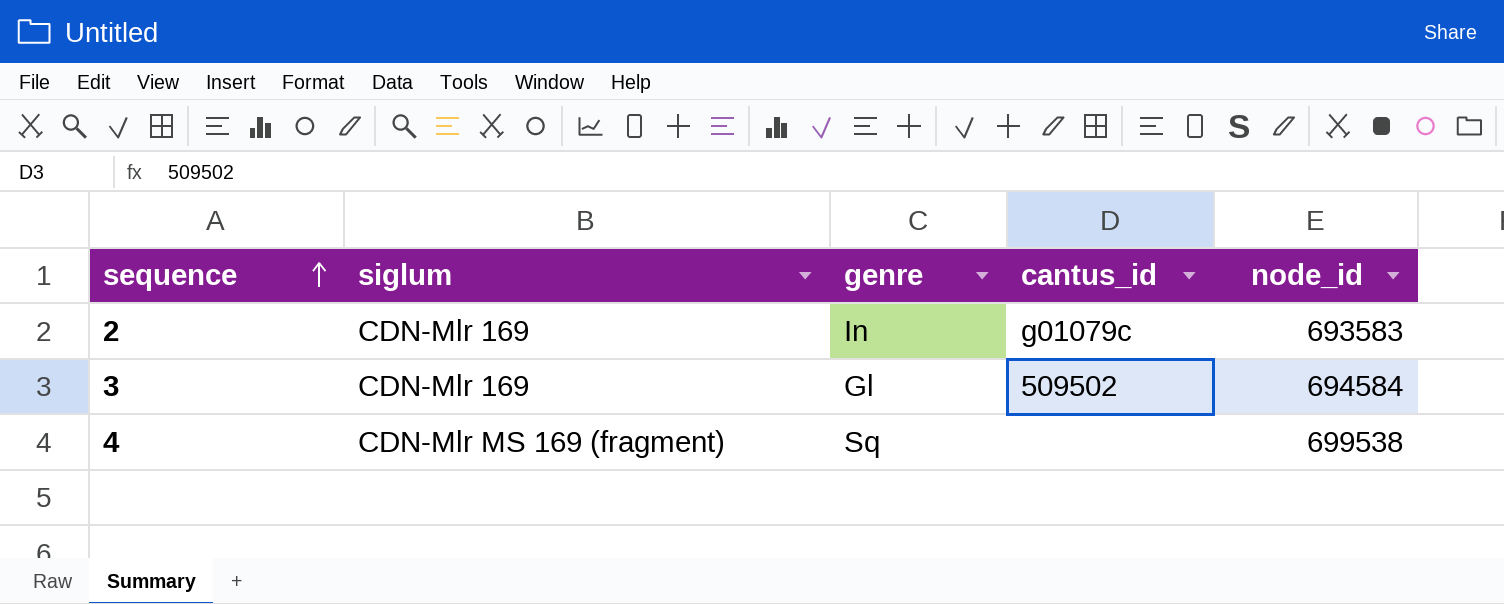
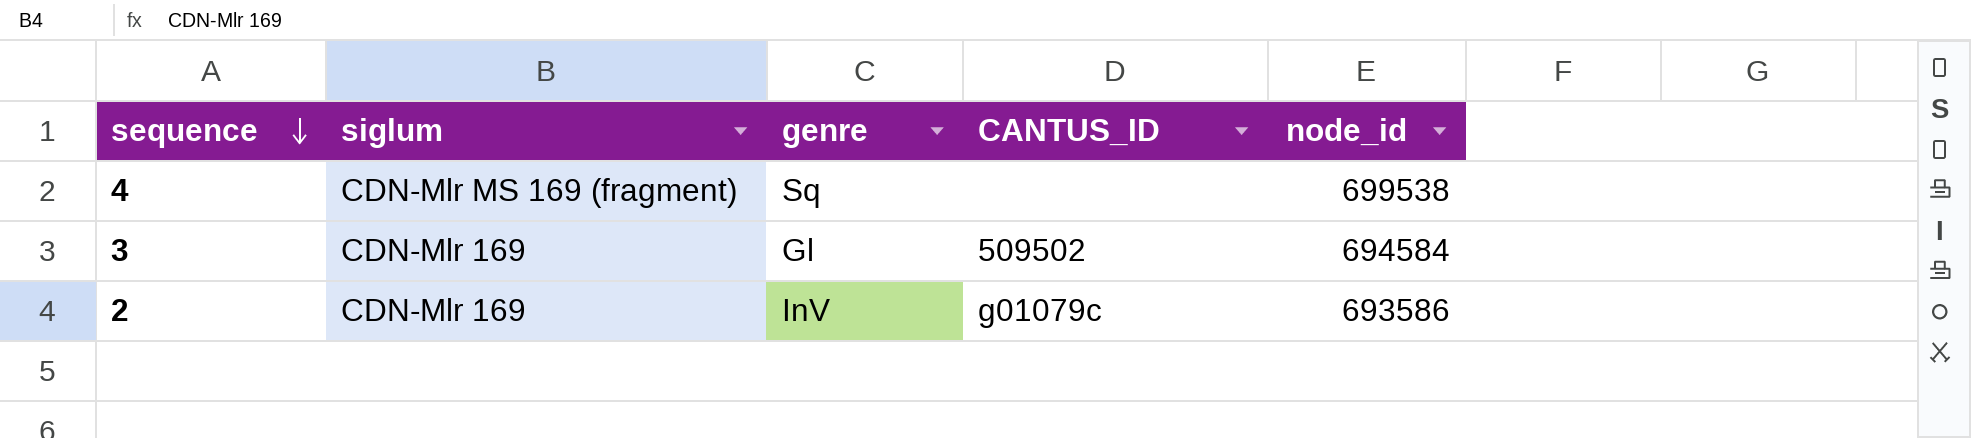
row order: sequence ascending -> sequence descending
column name: cantus_id -> CANTUS_ID
2 | genre: In -> InV
2 | node_id: 693583 -> 693586

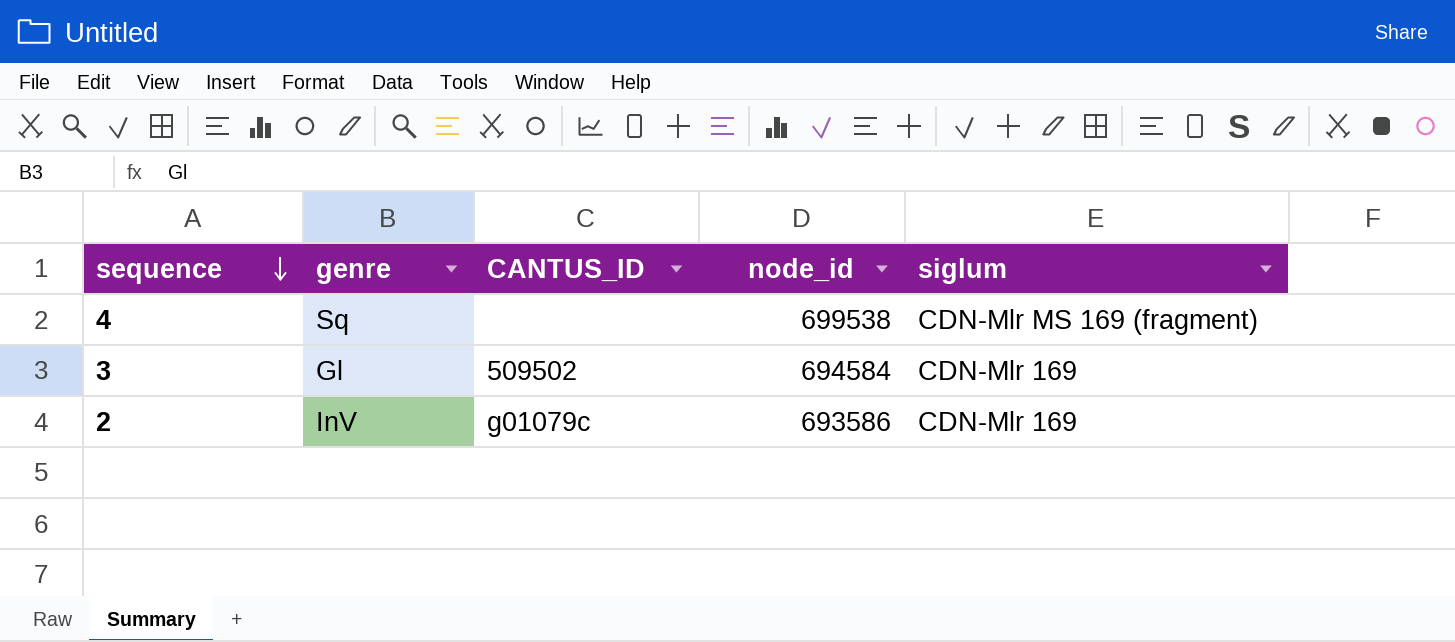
column siglum | position: 2 -> 5

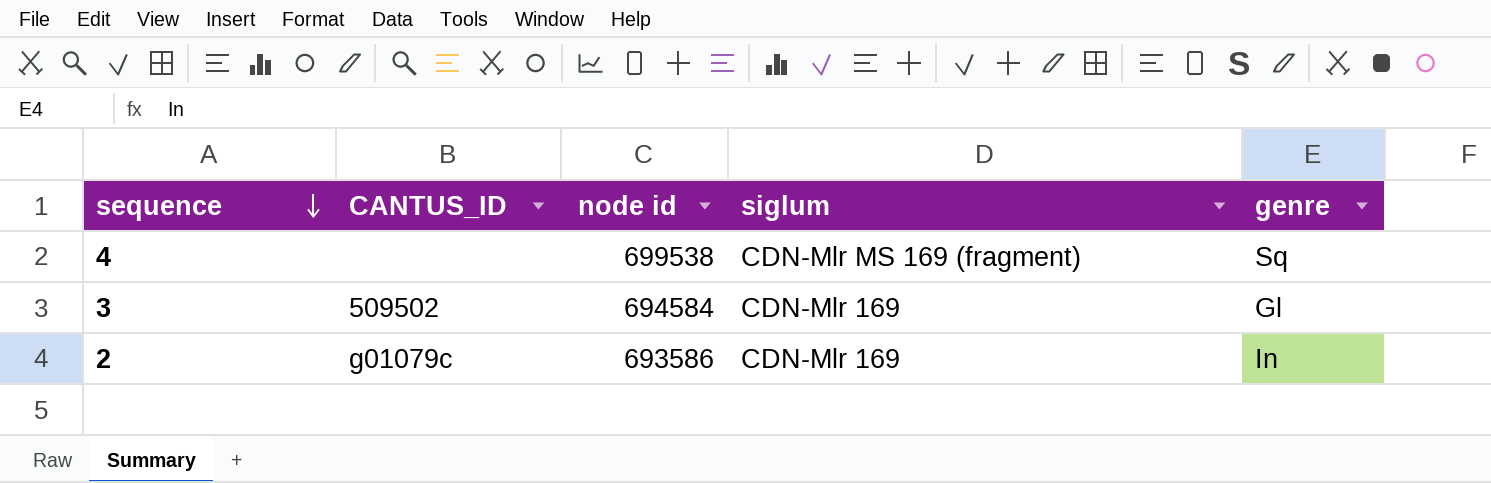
column name: node_id -> node id
column genre | position: 2 -> 5
2 | genre: InV -> In

